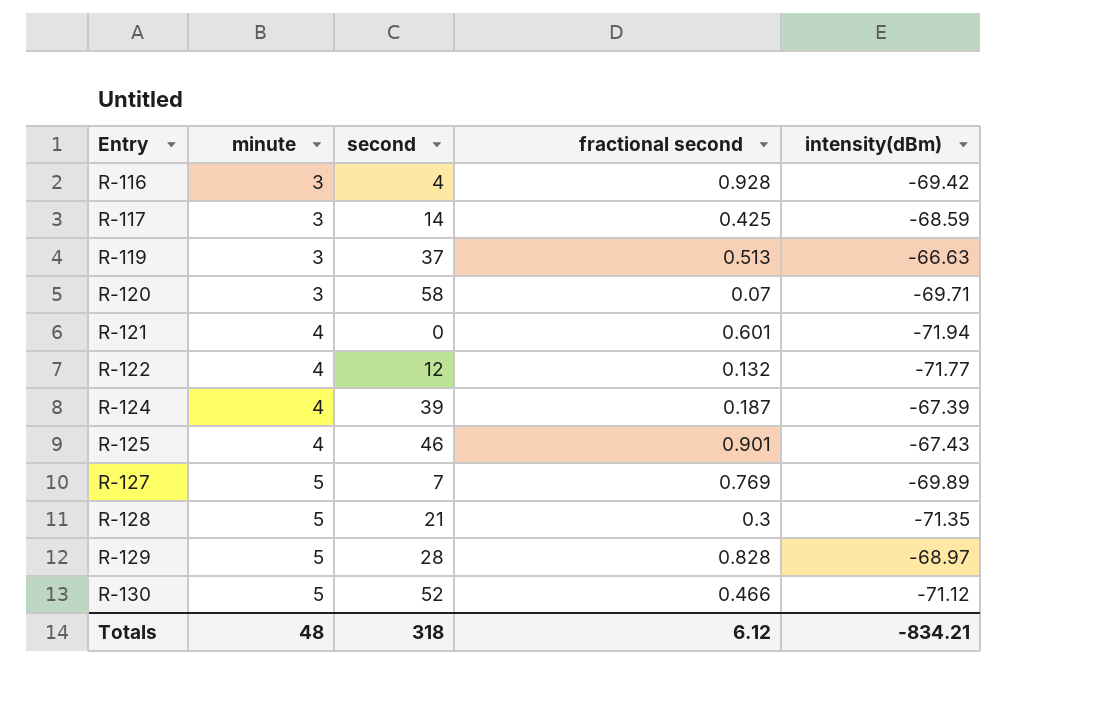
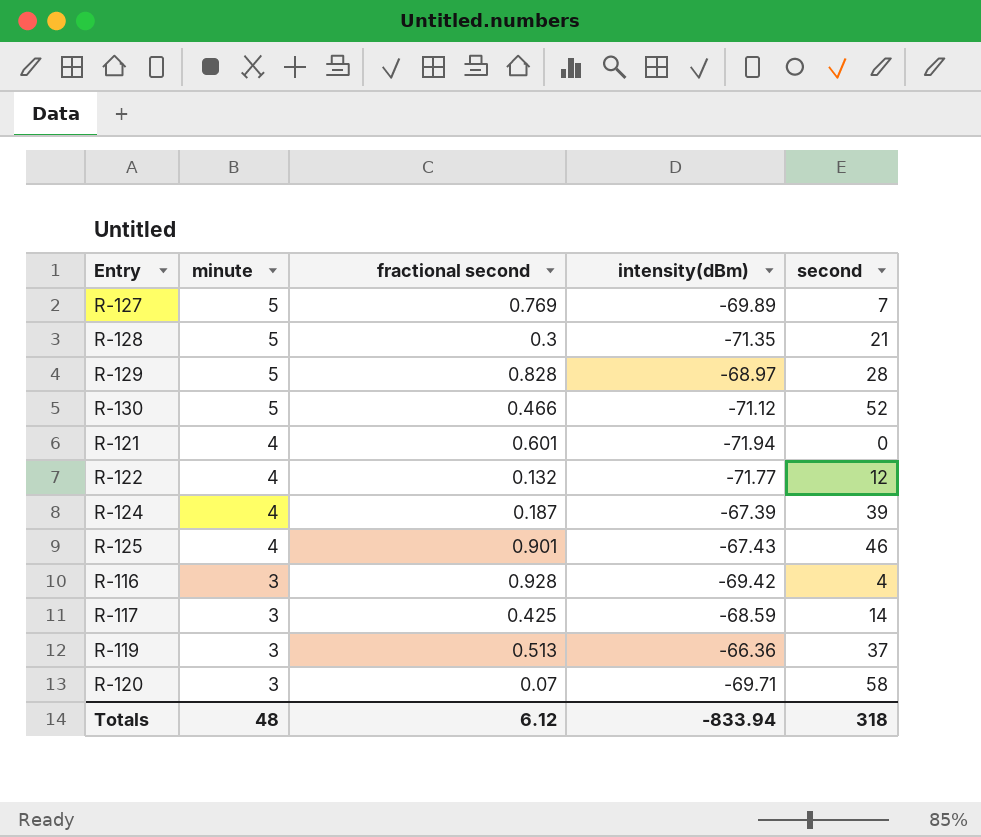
row order: Entry ascending -> minute descending
column second | position: 3 -> 5
R-119 | intensity(dBm): -66.63 -> -66.36
Totals | intensity(dBm): -834.21 -> -833.94

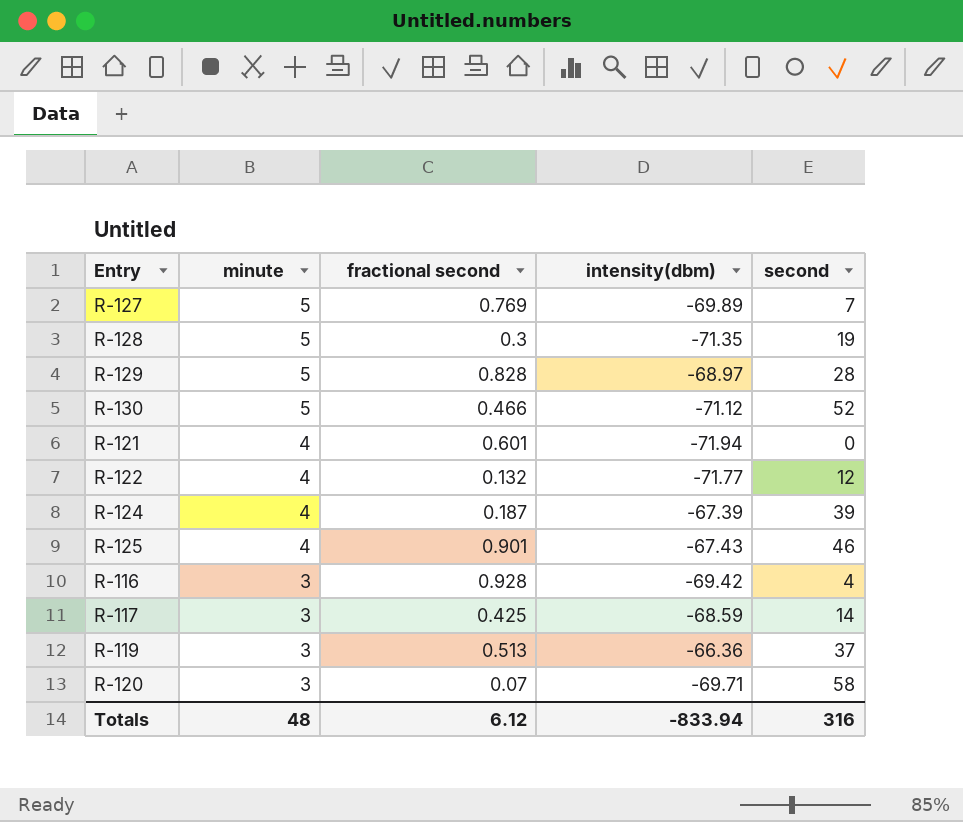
column name: intensity(dBm) -> intensity(dbm)
R-128 | second: 21 -> 19
Totals | second: 318 -> 316

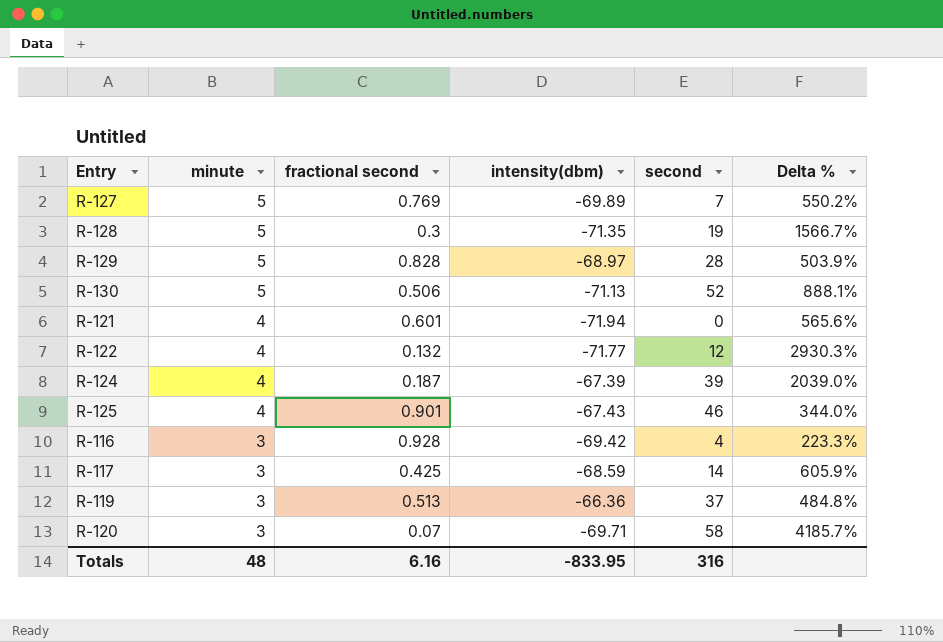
column Delta % | formula: none -> ([minute] - [fractional second]) / [fractional second]
R-130 | fractional second: 0.466 -> 0.506
R-130 | intensity(dbm): -71.12 -> -71.13
Totals | fractional second: 6.12 -> 6.16
Totals | intensity(dbm): -833.94 -> -833.95

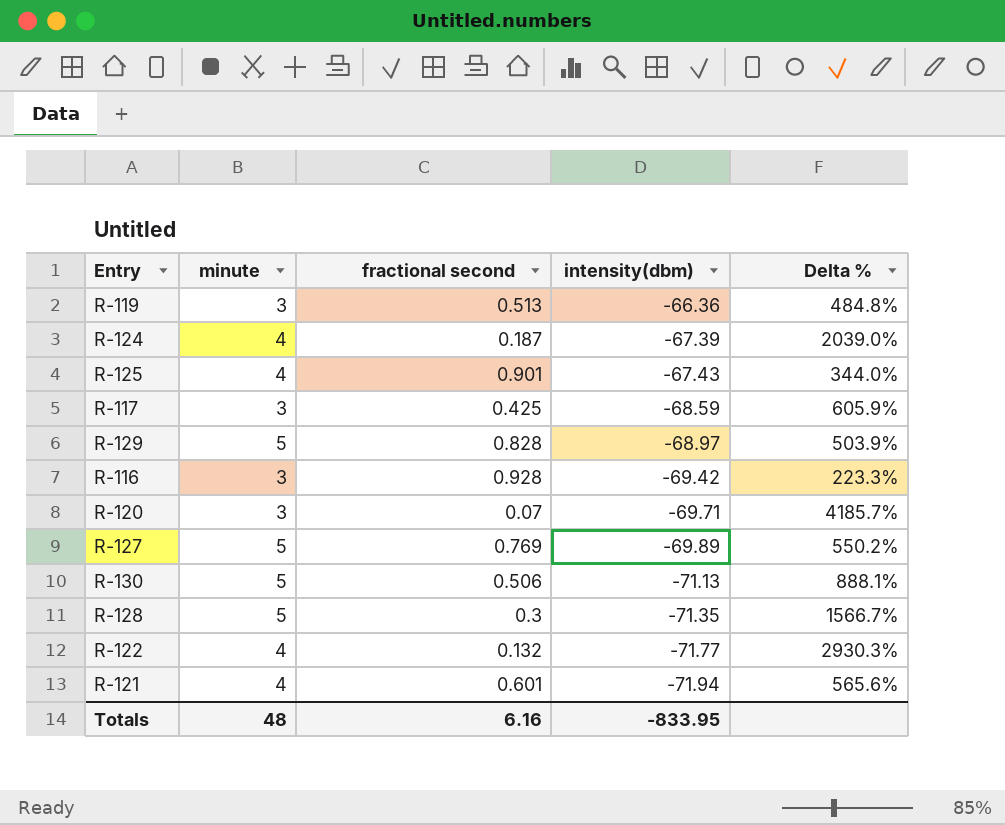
row order: minute descending -> intensity(dbm) descending
column second | position: 5 -> none

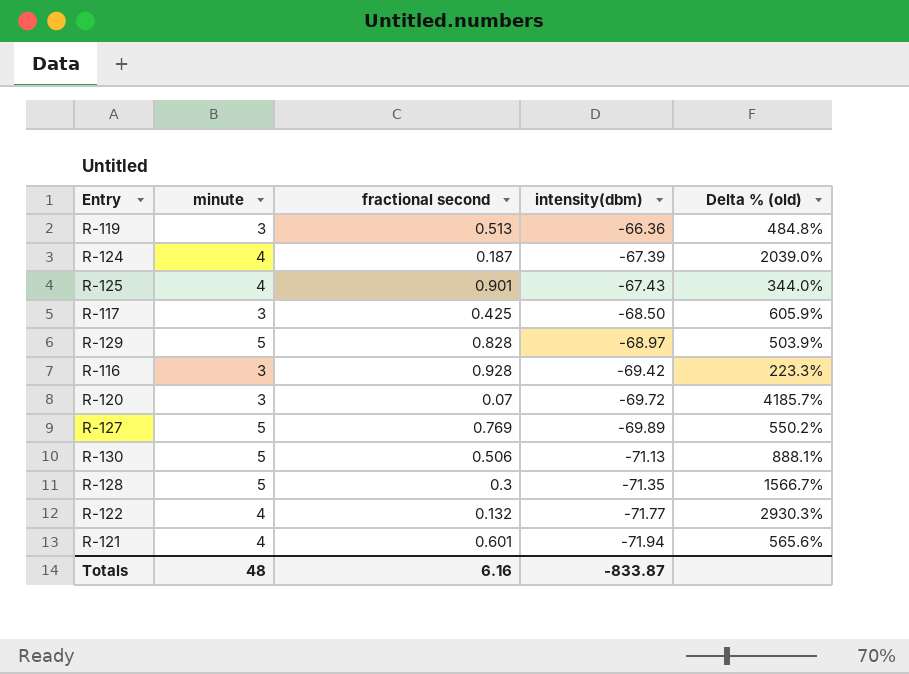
column name: Delta % -> Delta % (old)
R-117 | intensity(dbm): -68.59 -> -68.50
R-120 | intensity(dbm): -69.71 -> -69.72
Totals | intensity(dbm): -833.95 -> -833.87

